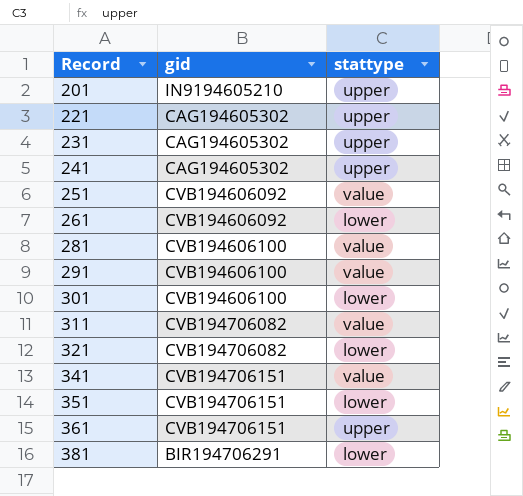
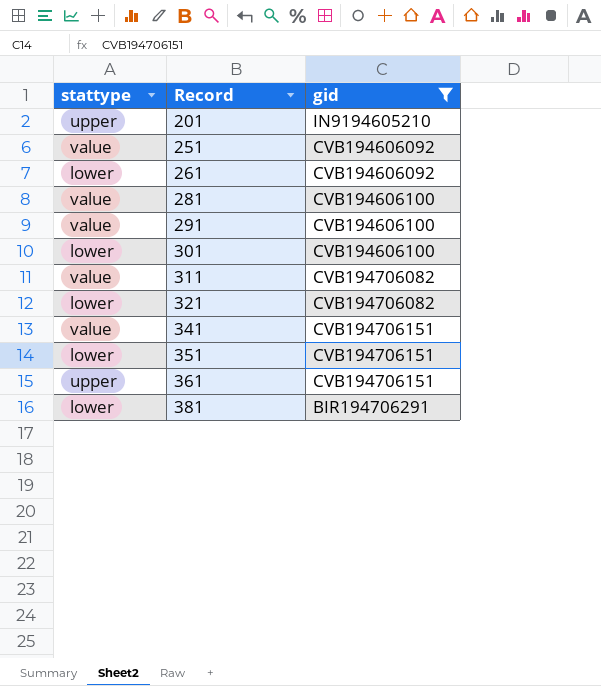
filter: none -> gid != CAG194605302
column stattype | position: 3 -> 1

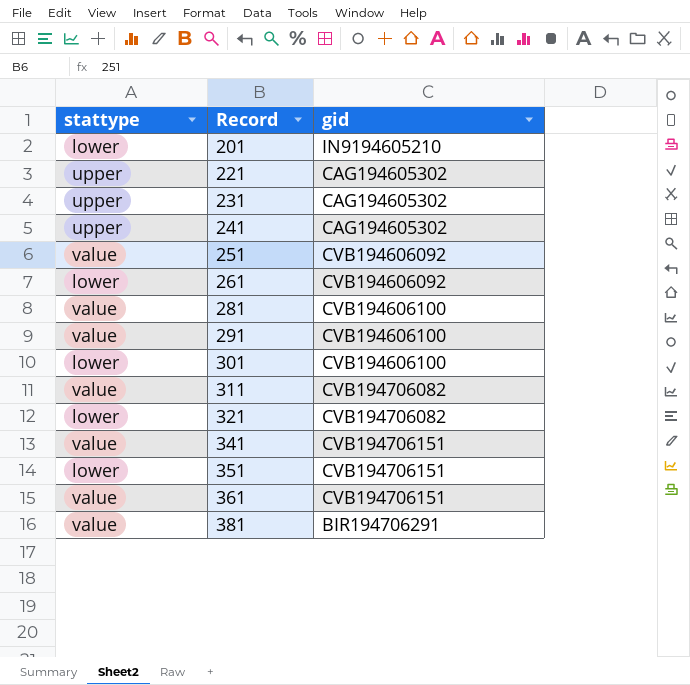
filter: gid != CAG194605302 -> none
201 | stattype: upper -> lower
361 | stattype: upper -> value
381 | stattype: lower -> value

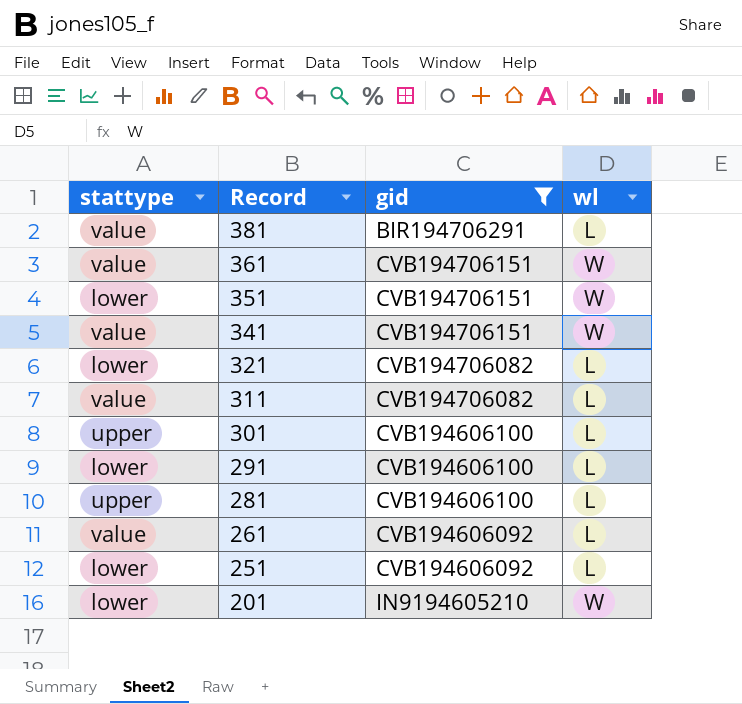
filter: none -> gid != CAG194605302
row order: Record ascending -> Record descending
column wl | position: none -> 4
301 | stattype: lower -> upper
291 | stattype: value -> lower
281 | stattype: value -> upper
261 | stattype: lower -> value
251 | stattype: value -> lower

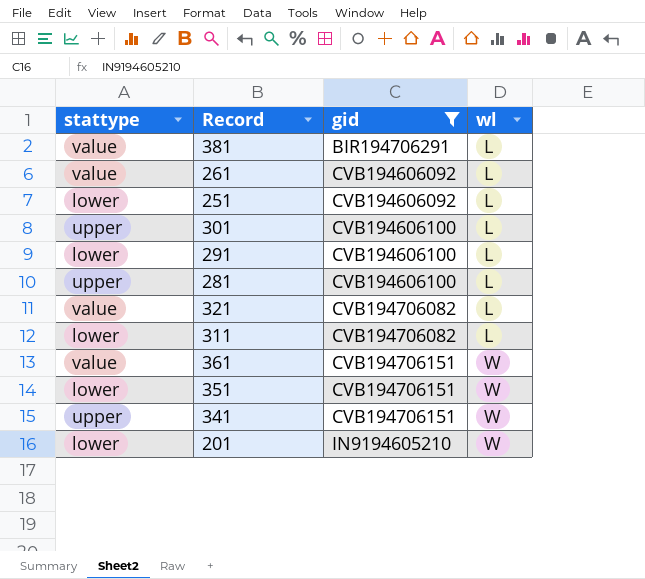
row order: Record descending -> gid ascending
321 | stattype: lower -> value
311 | stattype: value -> lower
341 | stattype: value -> upper

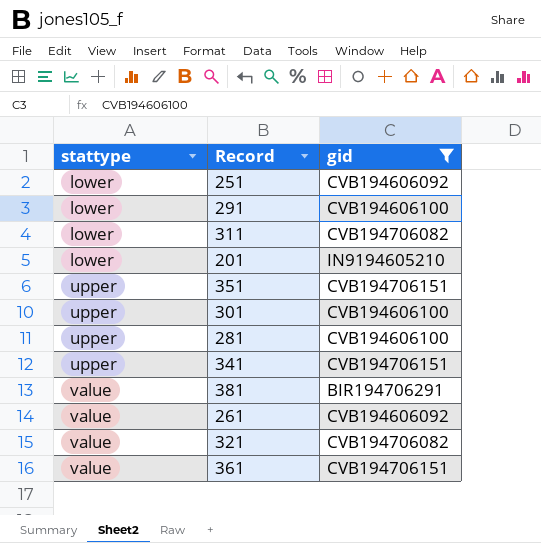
row order: gid ascending -> stattype ascending
column wl | position: 4 -> none
351 | stattype: lower -> upper

